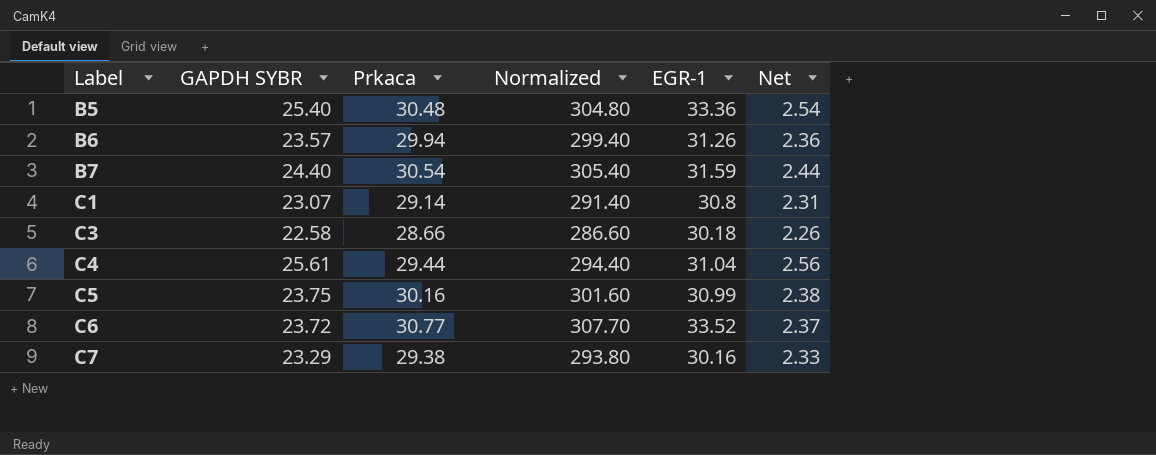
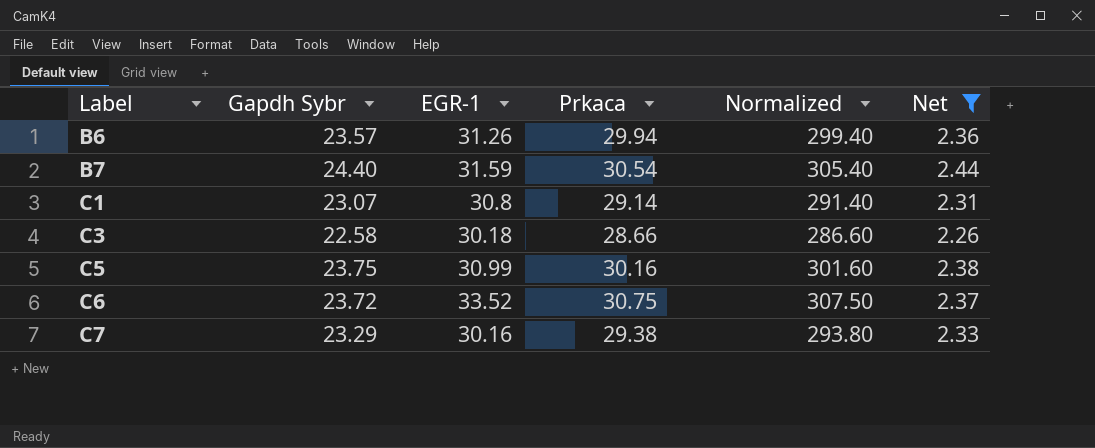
filter: none -> Net <= 2.44
column name: GAPDH SYBR -> Gapdh Sybr
column EGR-1 | position: 5 -> 3
C6 | Prkaca: 30.77 -> 30.75
C6 | Normalized: 307.70 -> 307.50

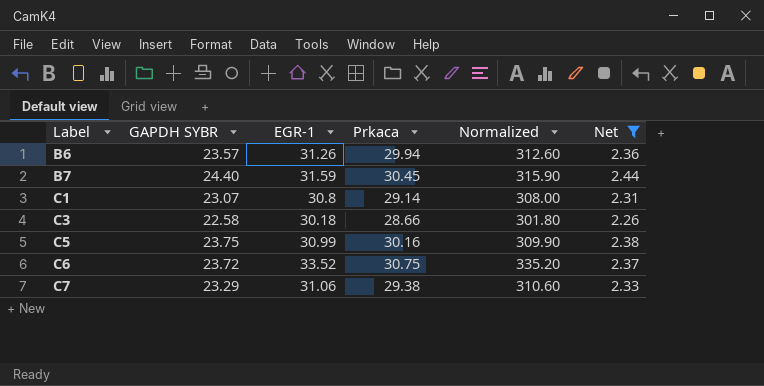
column name: Gapdh Sybr -> GAPDH SYBR
column Normalized | formula: [Prkaca] * 10 -> [EGR-1] * 10
B7 | Prkaca: 30.54 -> 30.45
C7 | EGR-1: 30.16 -> 31.06

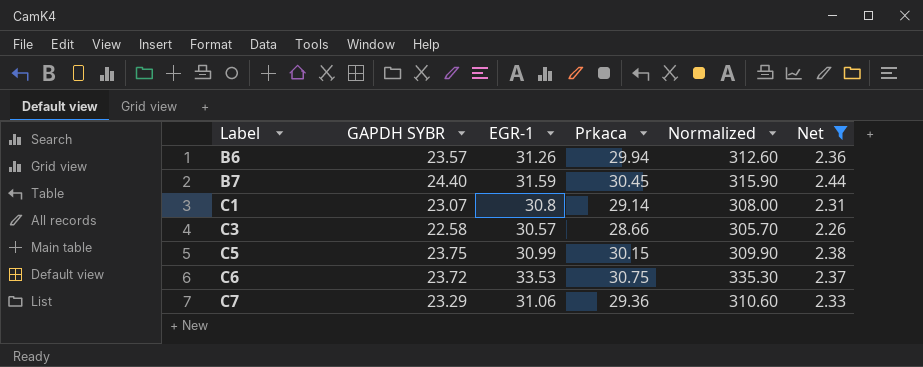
C3 | EGR-1: 30.18 -> 30.57
C3 | Normalized: 301.80 -> 305.70
C5 | Prkaca: 30.16 -> 30.15
C6 | EGR-1: 33.52 -> 33.53
C6 | Normalized: 335.20 -> 335.30
C7 | Prkaca: 29.38 -> 29.36

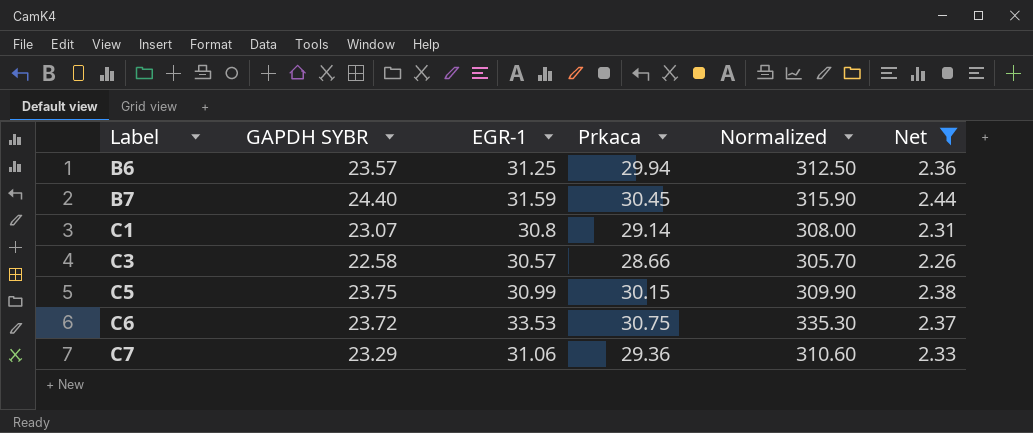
B6 | EGR-1: 31.26 -> 31.25
B6 | Normalized: 312.60 -> 312.50

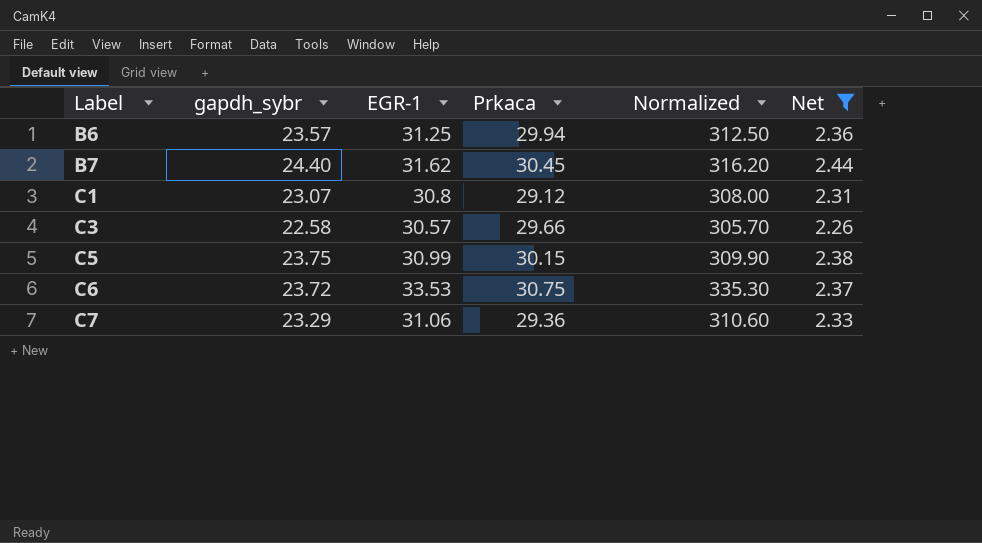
column name: GAPDH SYBR -> gapdh_sybr
B7 | EGR-1: 31.59 -> 31.62
B7 | Normalized: 315.90 -> 316.20
C1 | Prkaca: 29.14 -> 29.12
C3 | Prkaca: 28.66 -> 29.66

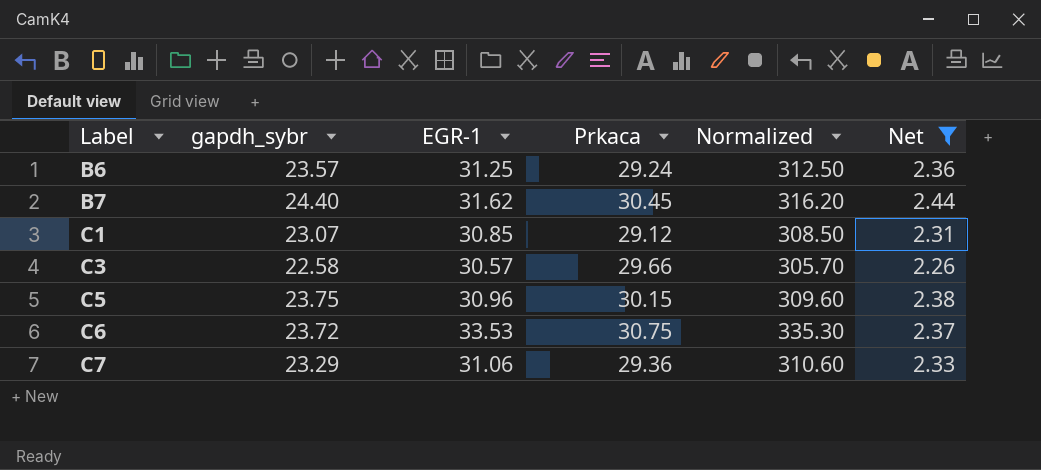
B6 | Prkaca: 29.94 -> 29.24
C1 | EGR-1: 30.8 -> 30.85
C1 | Normalized: 308.00 -> 308.50
C5 | EGR-1: 30.99 -> 30.96
C5 | Normalized: 309.90 -> 309.60

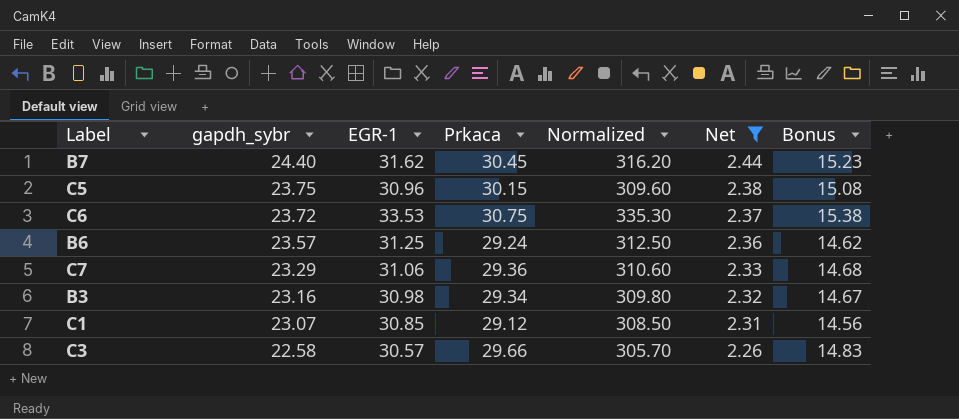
row order: Label ascending -> gapdh_sybr descending
column Bonus | formula: none -> [Prkaca] * 0.5
row B3: none -> 23.16 | 30.98 | 29.34 | 309.80 | 2.32 | 14.67

